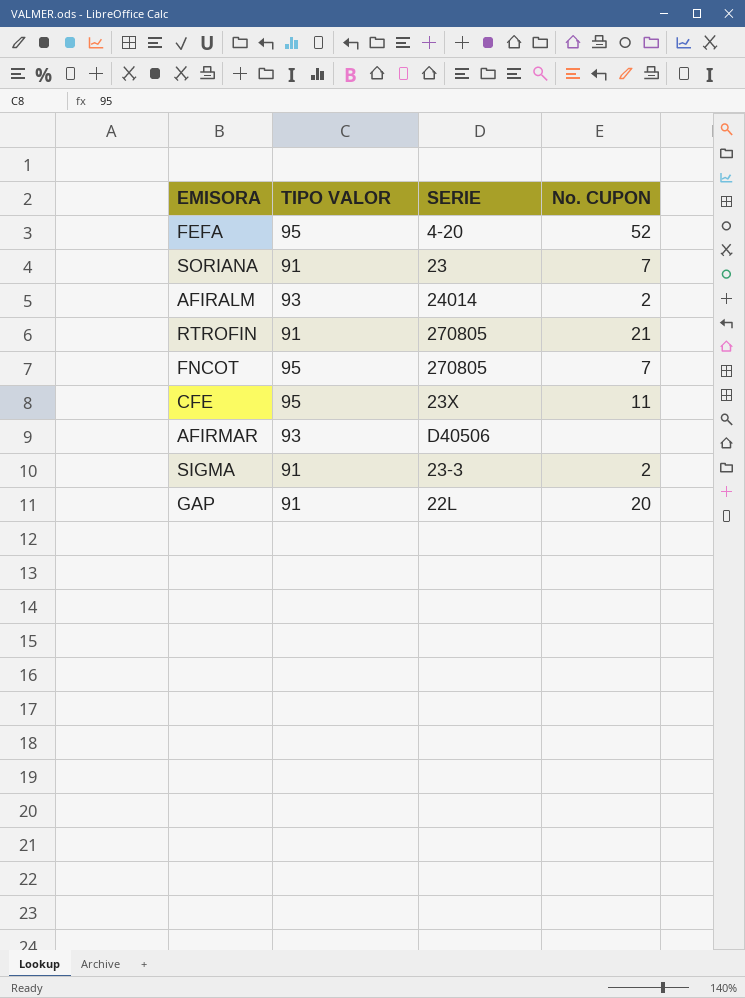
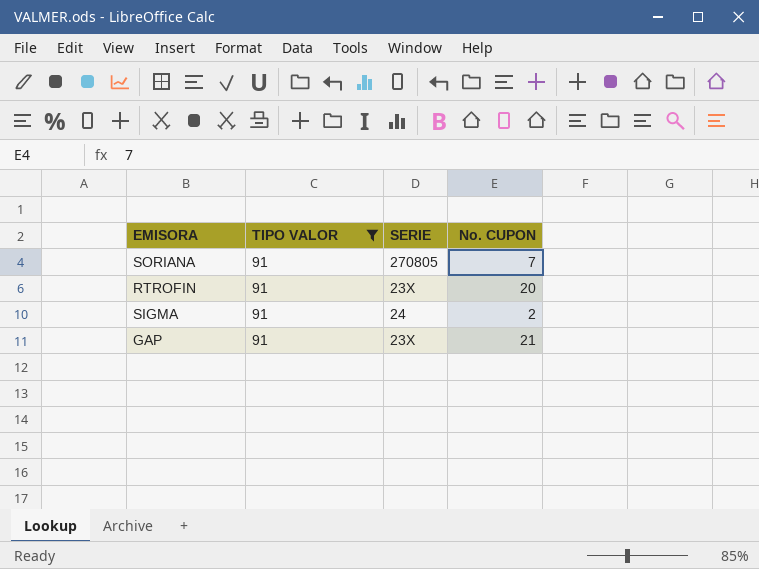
filter: none -> TIPO VALOR = 91
SORIANA | SERIE: 23 -> 270805
RTROFIN | SERIE: 270805 -> 23X
RTROFIN | No. CUPON: 21 -> 20
SIGMA | SERIE: 23-3 -> 24
GAP | SERIE: 22L -> 23X
GAP | No. CUPON: 20 -> 21

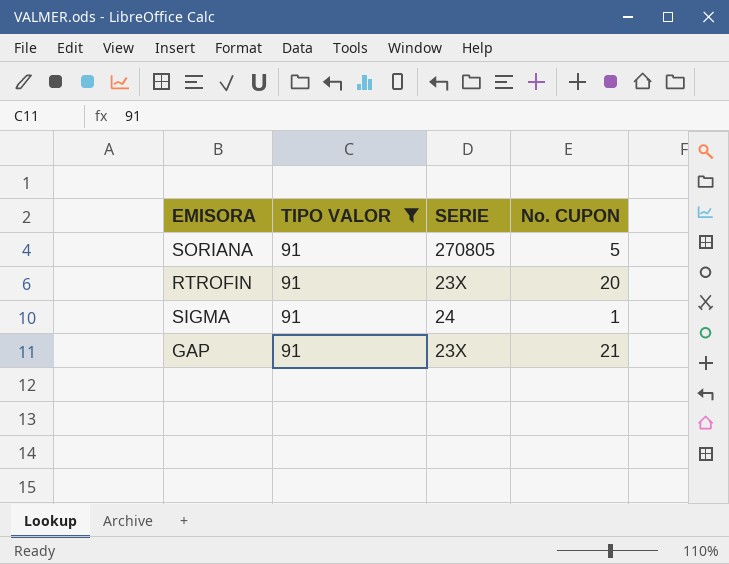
SORIANA | No. CUPON: 7 -> 5
SIGMA | No. CUPON: 2 -> 1

